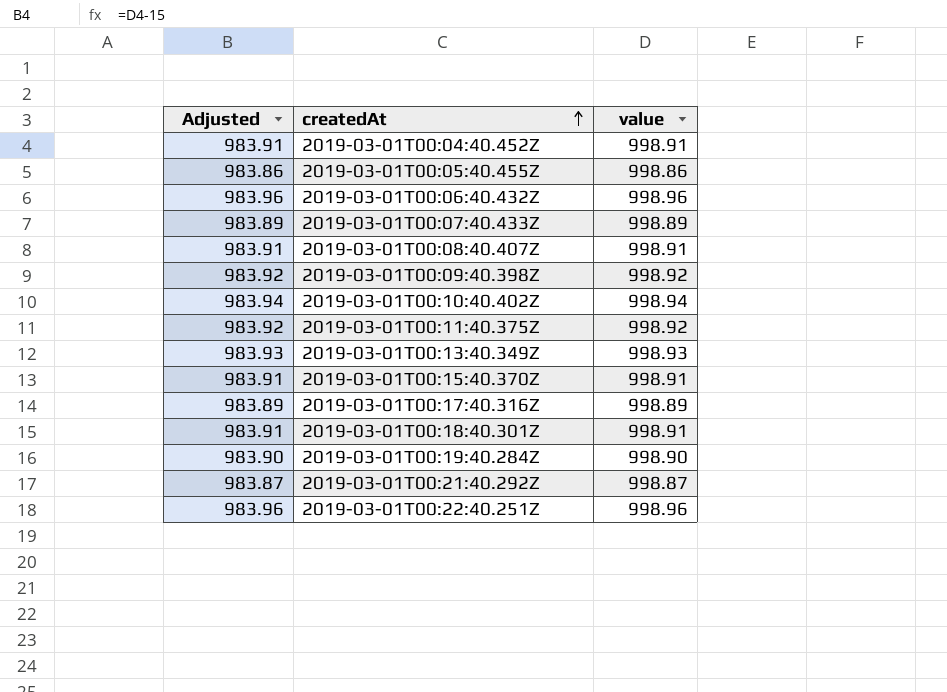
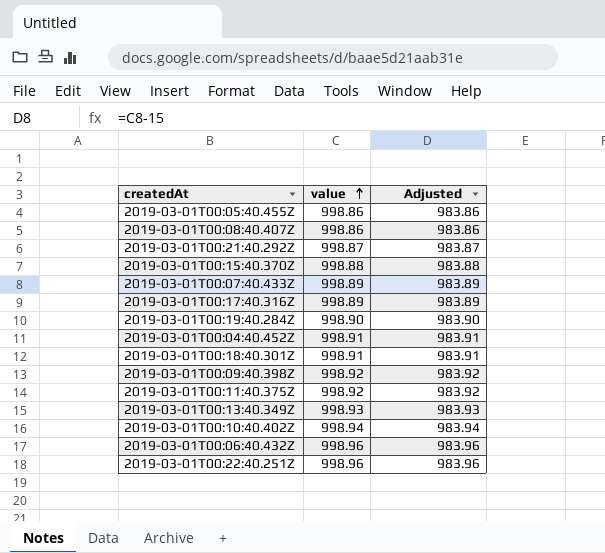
row order: createdAt ascending -> value ascending
column Adjusted | position: 1 -> 3
2019-03-01T00:08:40.407Z | value: 998.91 -> 998.86
2019-03-01T00:08:40.407Z | Adjusted: 983.91 -> 983.86
2019-03-01T00:15:40.370Z | value: 998.91 -> 998.88
2019-03-01T00:15:40.370Z | Adjusted: 983.91 -> 983.88

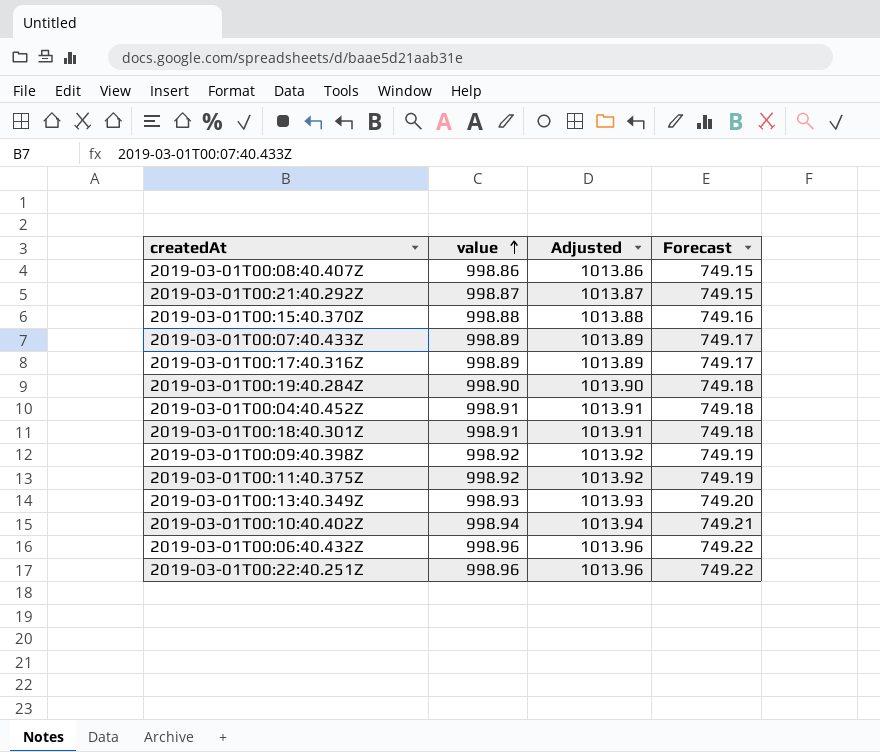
column Adjusted | formula: [value] - 15 -> [value] + 15
column Forecast | formula: none -> [value] * 0.75
row 2019-03-01T00:05:40.455Z: 998.86 | 983.86 -> none

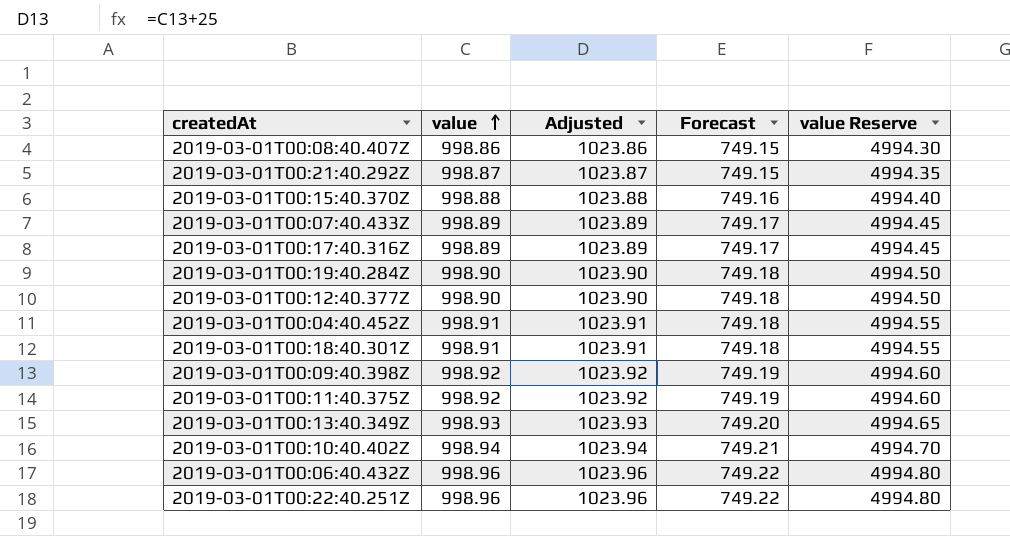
column Adjusted | formula: [value] + 15 -> [value] + 25
column value Reserve | formula: none -> [value] * 5
row 2019-03-01T00:12:40.377Z: none -> 998.90 | 1023.90 | 749.18 | 4994.50

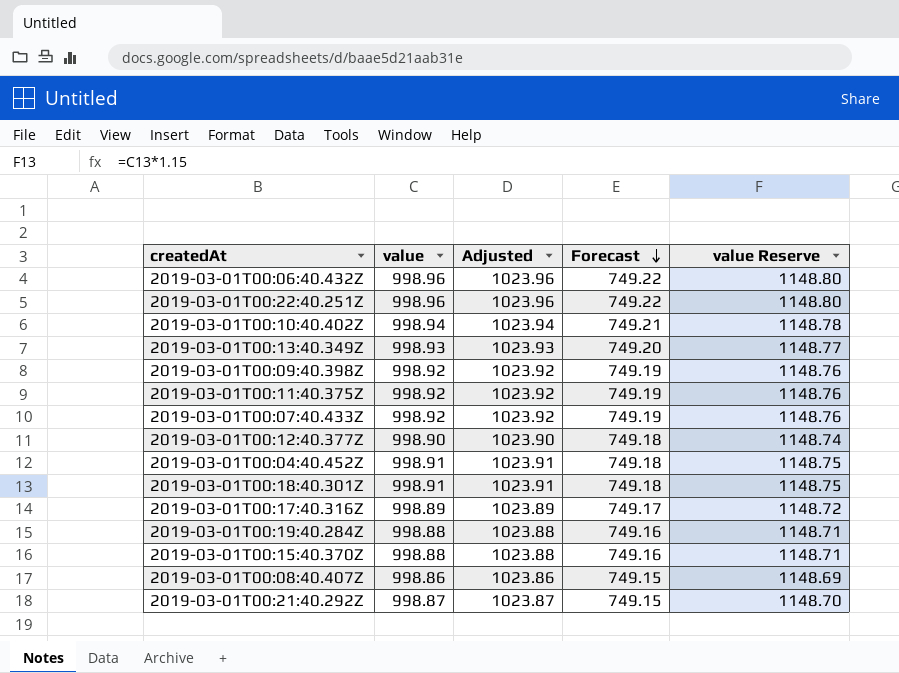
row order: value ascending -> Forecast descending
column value Reserve | formula: [value] * 5 -> [value] * 1.15
2019-03-01T00:07:40.433Z | value: 998.89 -> 998.92
2019-03-01T00:07:40.433Z | Adjusted: 1023.89 -> 1023.92
2019-03-01T00:07:40.433Z | Forecast: 749.17 -> 749.19
2019-03-01T00:19:40.284Z | value: 998.90 -> 998.88
2019-03-01T00:19:40.284Z | Adjusted: 1023.90 -> 1023.88
2019-03-01T00:19:40.284Z | Forecast: 749.18 -> 749.16

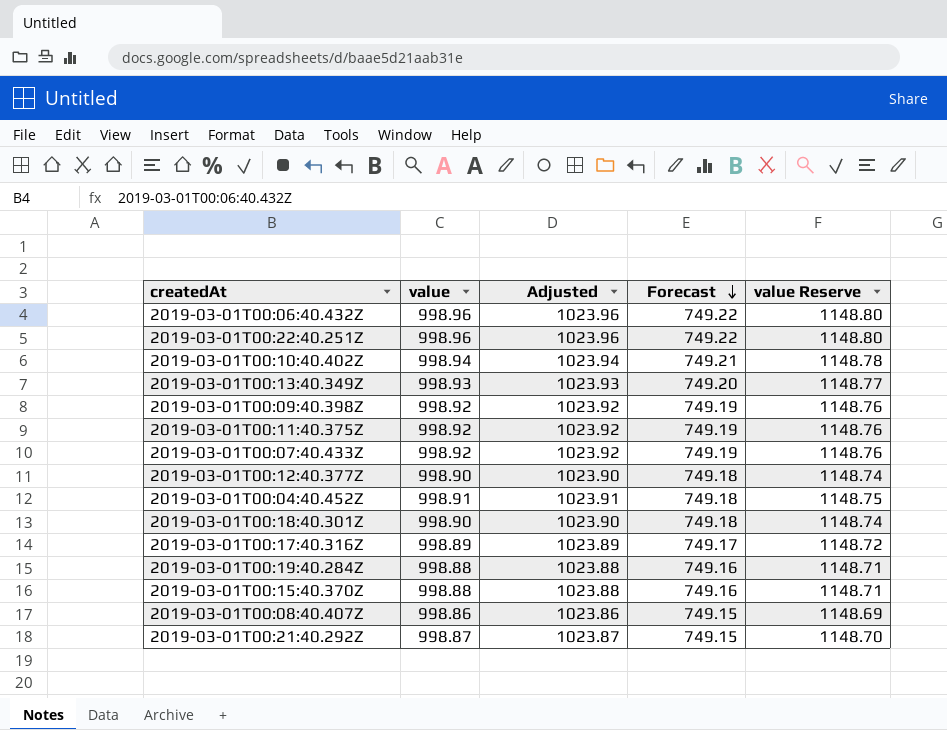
2019-03-01T00:18:40.301Z | value: 998.91 -> 998.90
2019-03-01T00:18:40.301Z | Adjusted: 1023.91 -> 1023.90
2019-03-01T00:18:40.301Z | value Reserve: 1148.75 -> 1148.74

